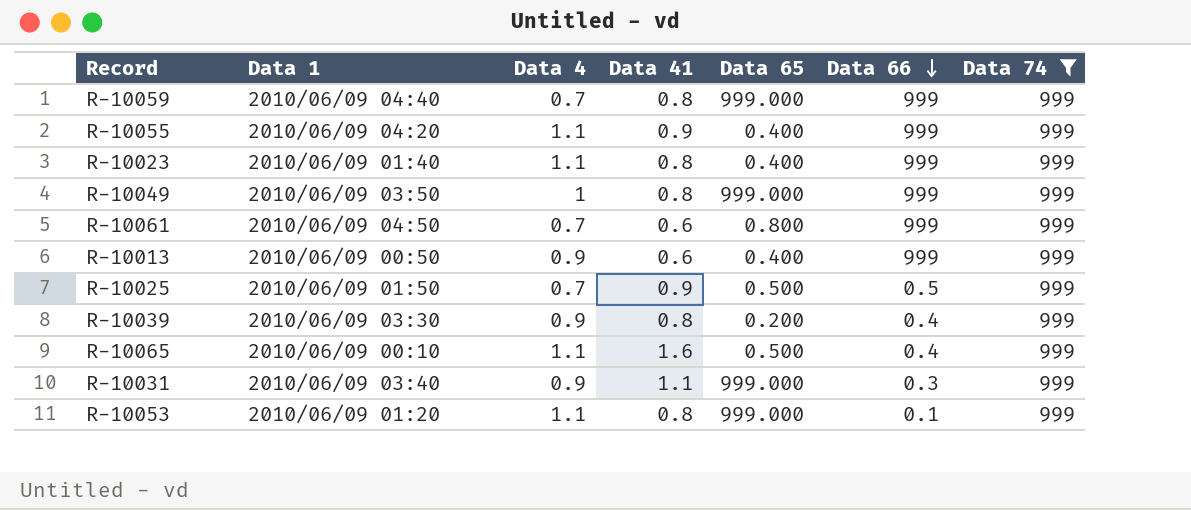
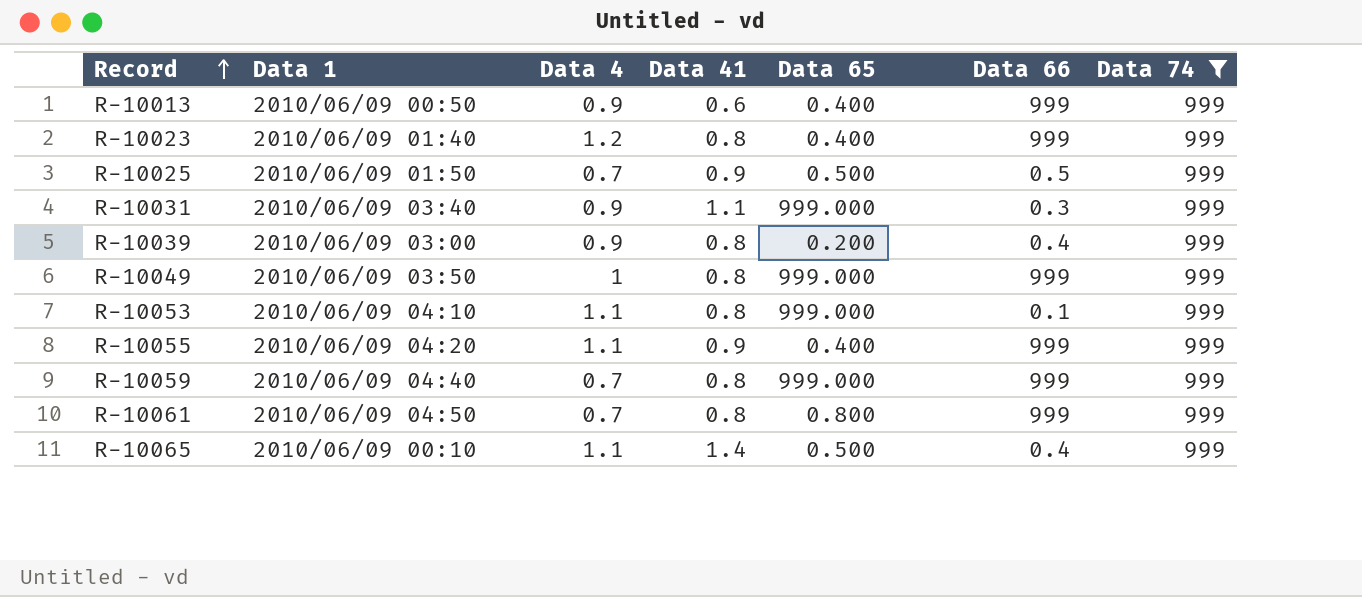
row order: Data 66 descending -> Record ascending
R-10023 | Data 4: 1.1 -> 1.2
R-10039 | Data 1: 2010/06/09 03:30 -> 2010/06/09 03:00
R-10053 | Data 1: 2010/06/09 01:20 -> 2010/06/09 04:10
R-10061 | Data 41: 0.6 -> 0.8
R-10065 | Data 41: 1.6 -> 1.4

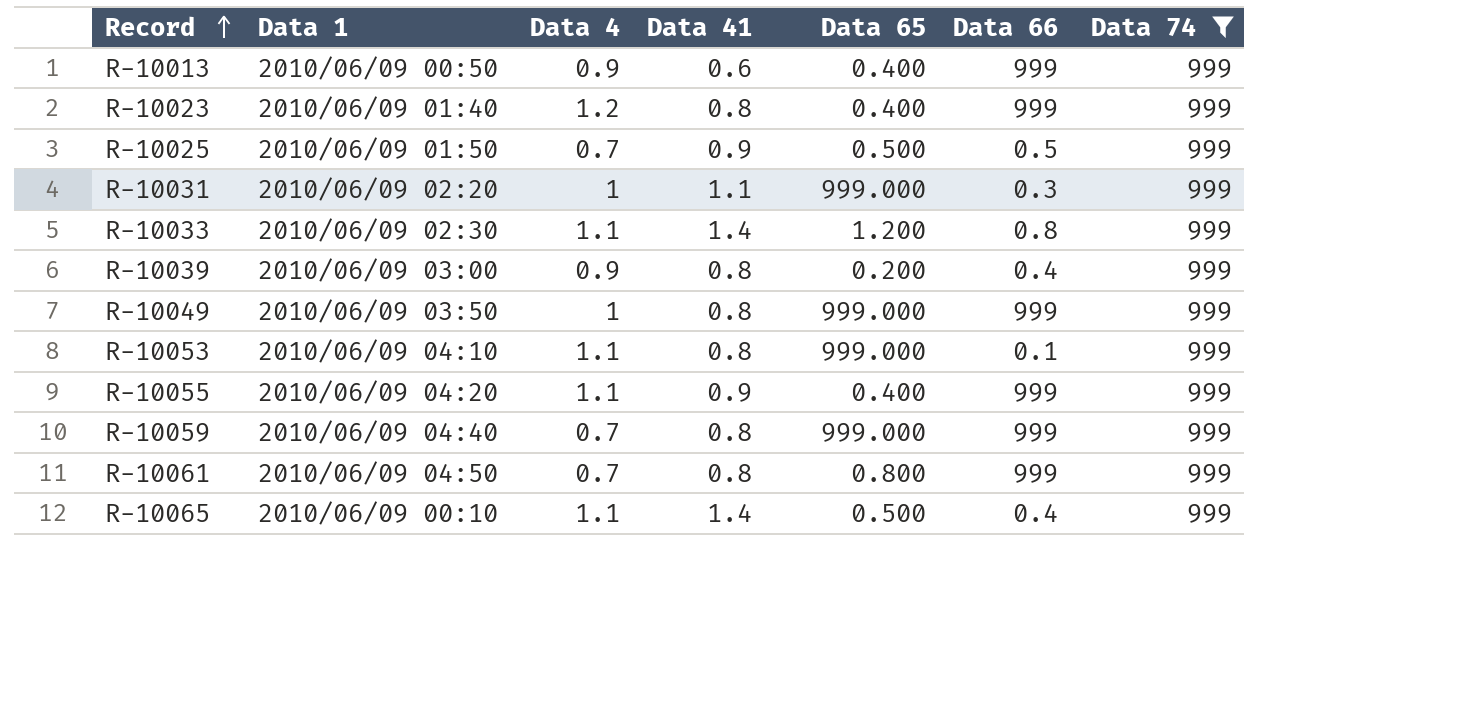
R-10031 | Data 1: 2010/06/09 03:40 -> 2010/06/09 02:20
R-10031 | Data 4: 0.9 -> 1
row R-10033: none -> 2010/06/09 02:30 | 1.1 | 1.4 | 1.200 | 0.8 | 999

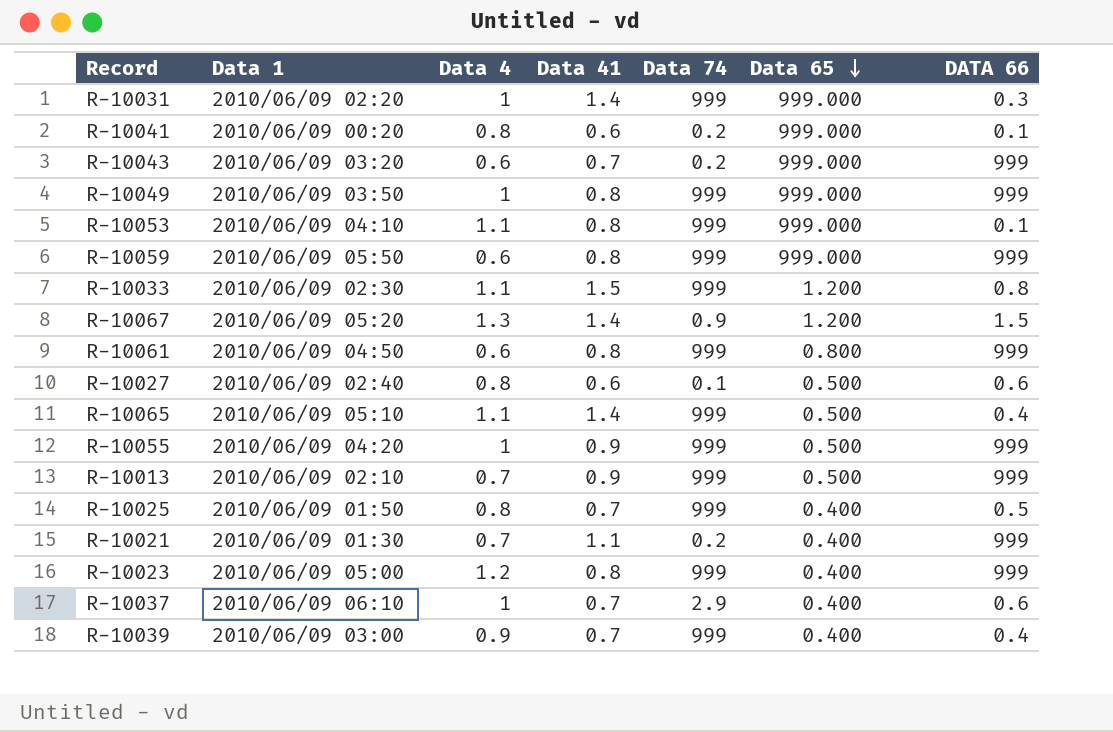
filter: Data 74 = 999 -> none
row order: Record ascending -> Data 65 descending
column Data 74 | position: 7 -> 5
column name: Data 66 -> DATA 66
R-10031 | Data 41: 1.1 -> 1.4
R-10059 | Data 1: 2010/06/09 04:40 -> 2010/06/09 05:50
R-10059 | Data 4: 0.7 -> 0.6
R-10033 | Data 41: 1.4 -> 1.5
R-10061 | Data 4: 0.7 -> 0.6
R-10065 | Data 1: 2010/06/09 00:10 -> 2010/06/09 05:10
R-10055 | Data 4: 1.1 -> 1
R-10055 | Data 65: 0.400 -> 0.500
R-10013 | Data 1: 2010/06/09 00:50 -> 2010/06/09 02:10
R-10013 | Data 4: 0.9 -> 0.7
R-10013 | Data 41: 0.6 -> 0.9
R-10013 | Data 65: 0.400 -> 0.500
R-10025 | Data 4: 0.7 -> 0.8
R-10025 | Data 41: 0.9 -> 0.7
R-10025 | Data 65: 0.500 -> 0.400
R-10023 | Data 1: 2010/06/09 01:40 -> 2010/06/09 05:00
R-10039 | Data 41: 0.8 -> 0.7
R-10039 | Data 65: 0.200 -> 0.400

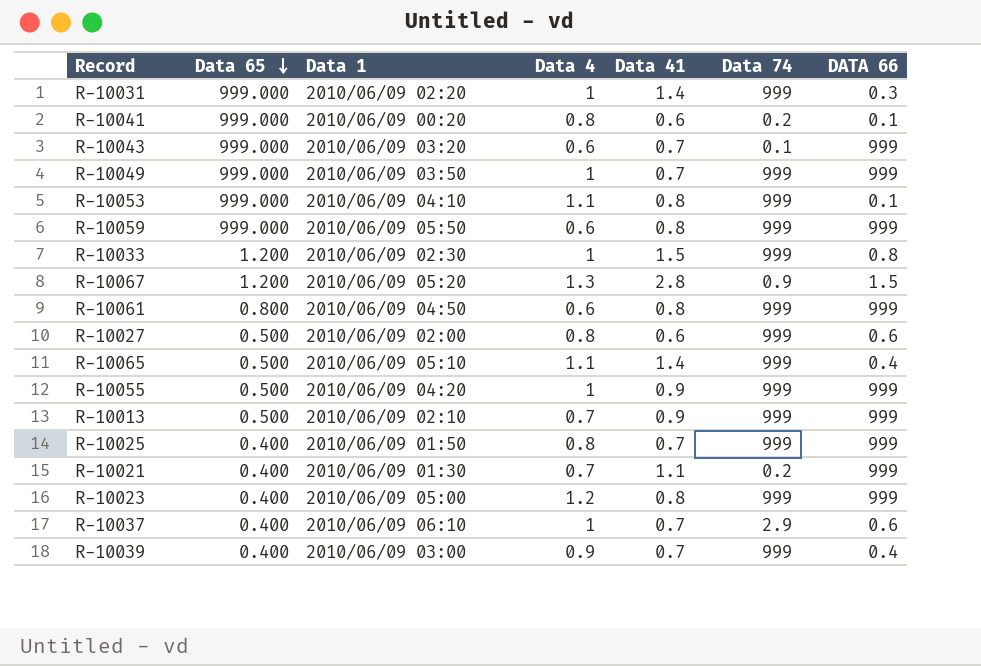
column Data 65 | position: 6 -> 2
R-10043 | Data 74: 0.2 -> 0.1
R-10049 | Data 41: 0.8 -> 0.7
R-10033 | Data 4: 1.1 -> 1
R-10067 | Data 41: 1.4 -> 2.8
R-10027 | Data 1: 2010/06/09 02:40 -> 2010/06/09 02:00
R-10027 | Data 74: 0.1 -> 999
R-10025 | DATA 66: 0.5 -> 999

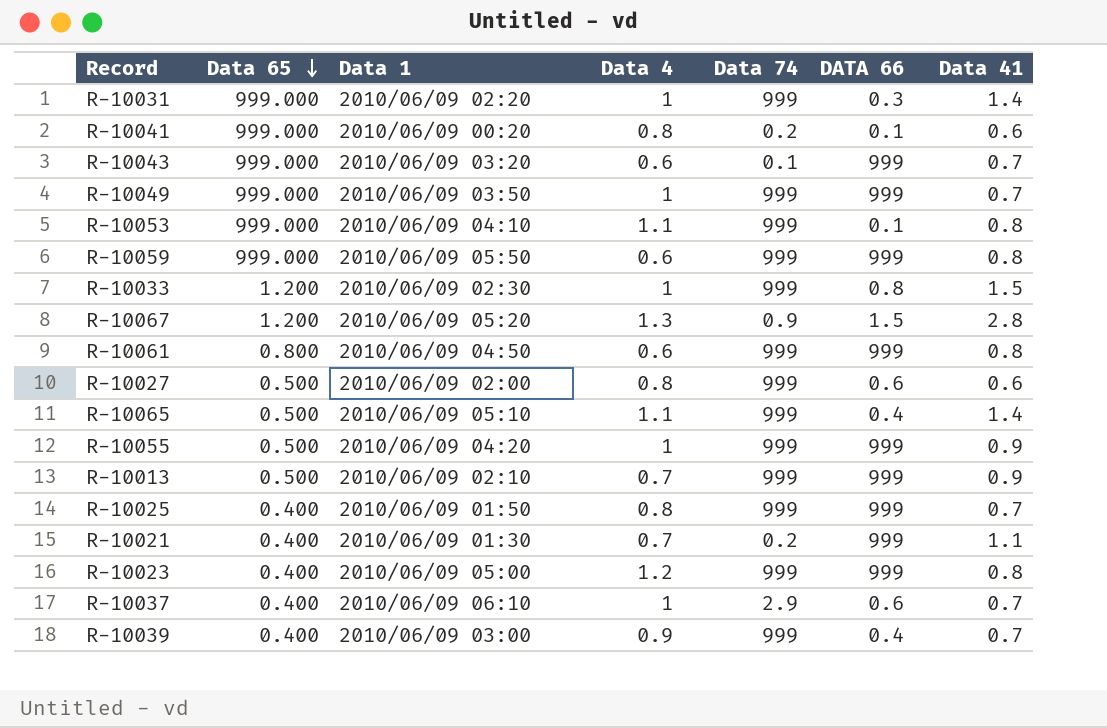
column Data 41 | position: 5 -> 7

